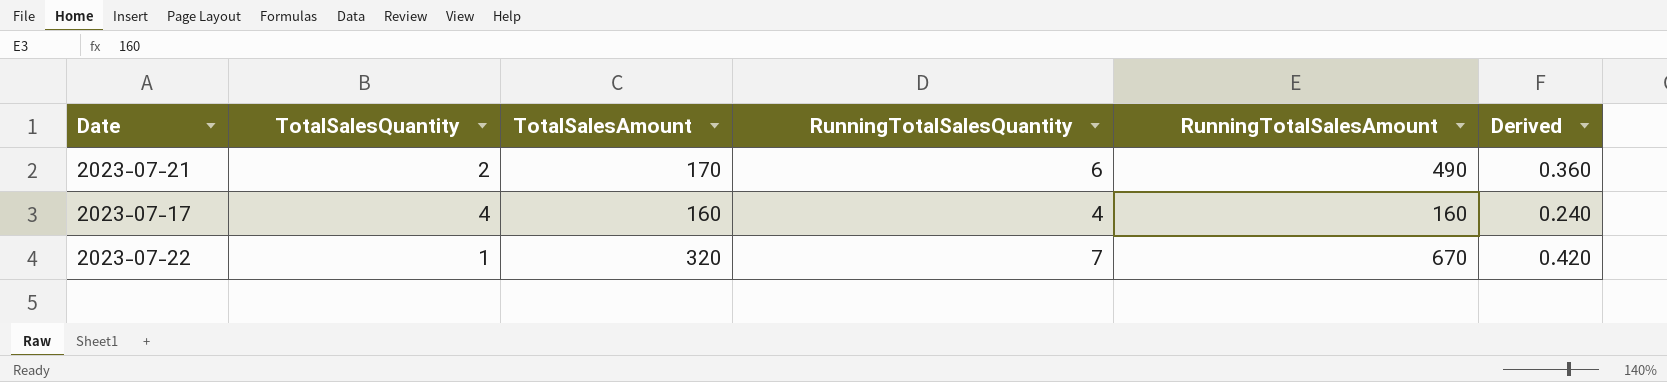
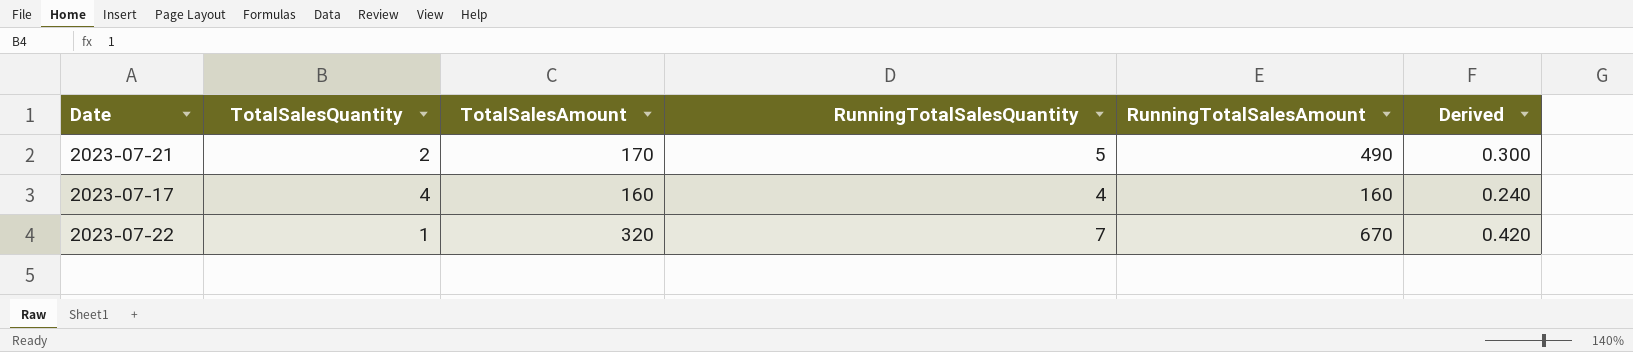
2023-07-21 | RunningTotalSalesQuantity: 6 -> 5
2023-07-21 | Derived: 0.360 -> 0.300

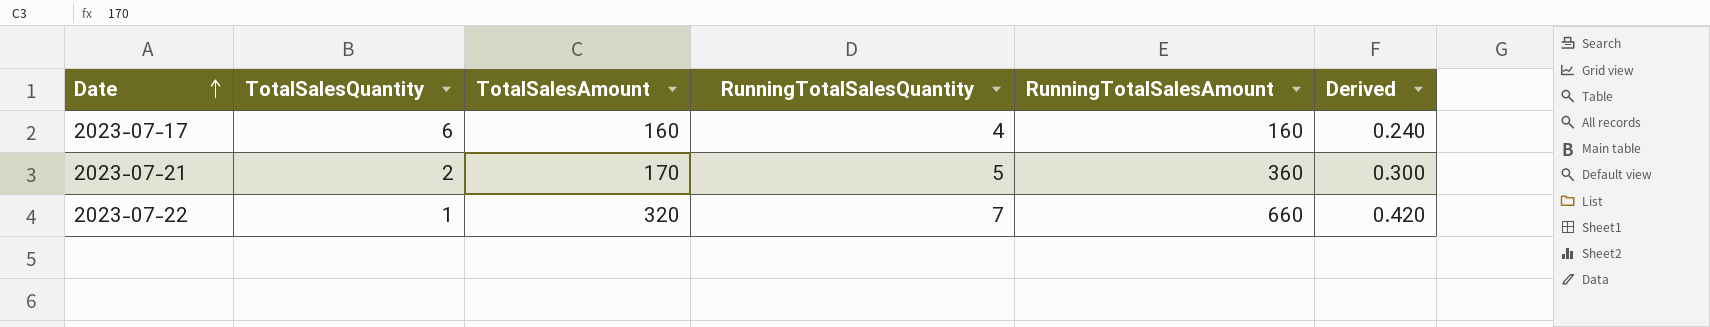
row order: none -> Date ascending
2023-07-17 | TotalSalesQuantity: 4 -> 6
2023-07-21 | RunningTotalSalesAmount: 490 -> 360
2023-07-22 | RunningTotalSalesAmount: 670 -> 660

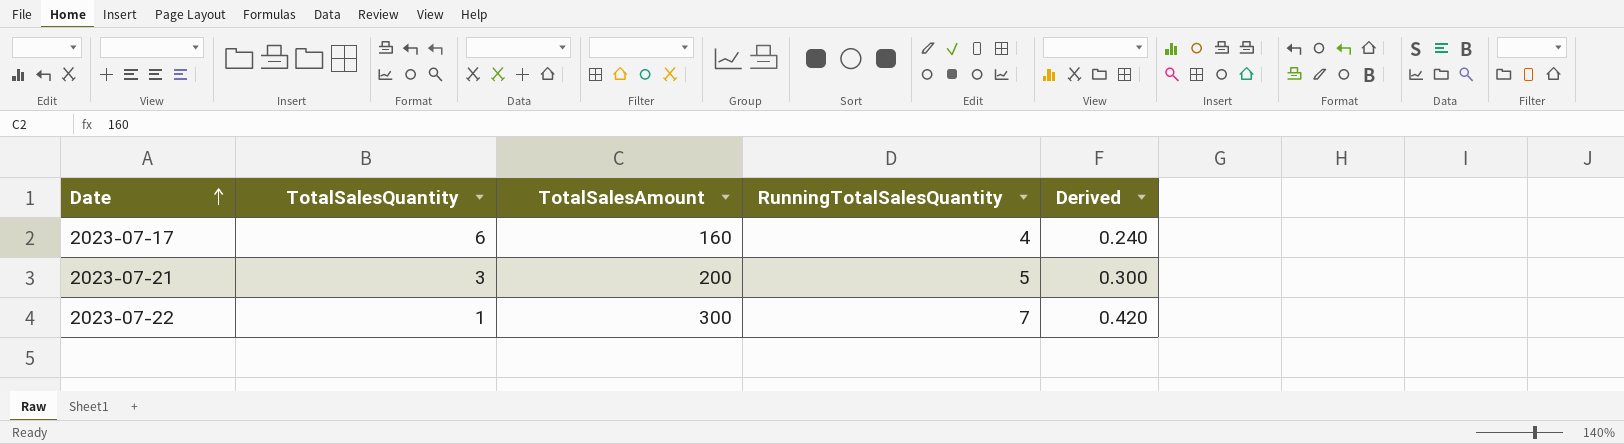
column RunningTotalSalesAmount | position: 5 -> none
2023-07-21 | TotalSalesQuantity: 2 -> 3
2023-07-21 | TotalSalesAmount: 170 -> 200
2023-07-22 | TotalSalesAmount: 320 -> 300

